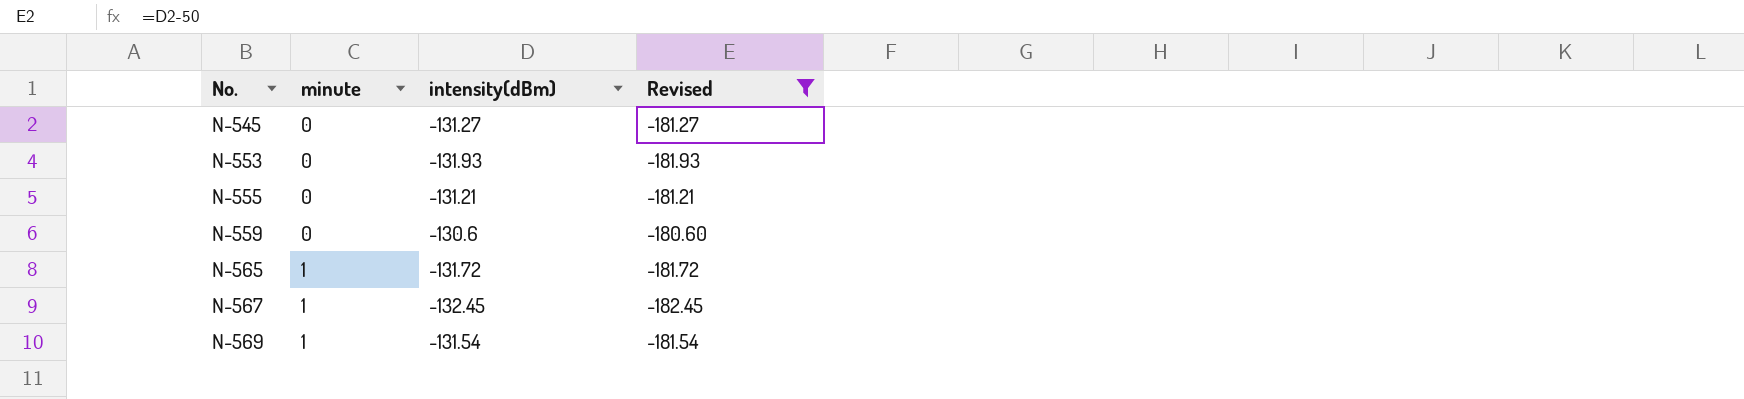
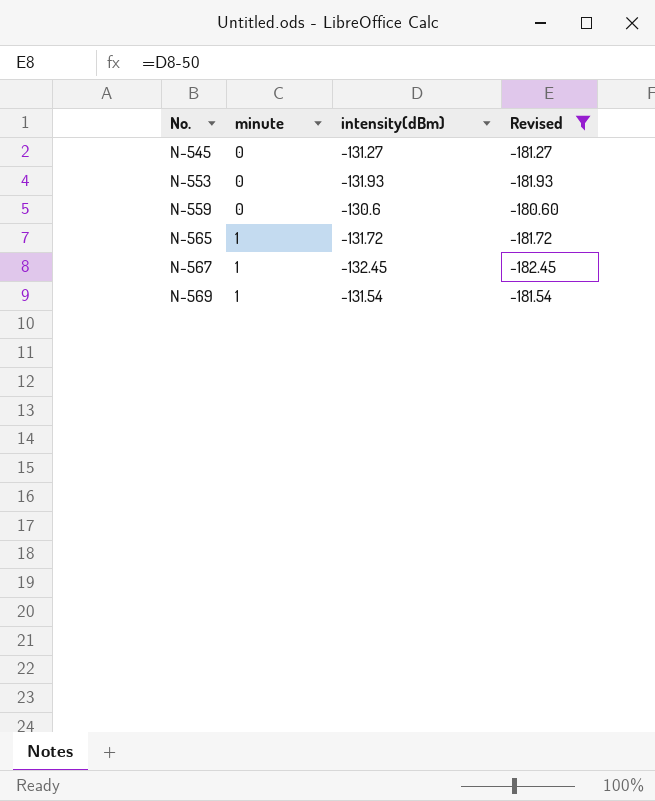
row N-555: 0 | -131.21 | -181.21 -> none

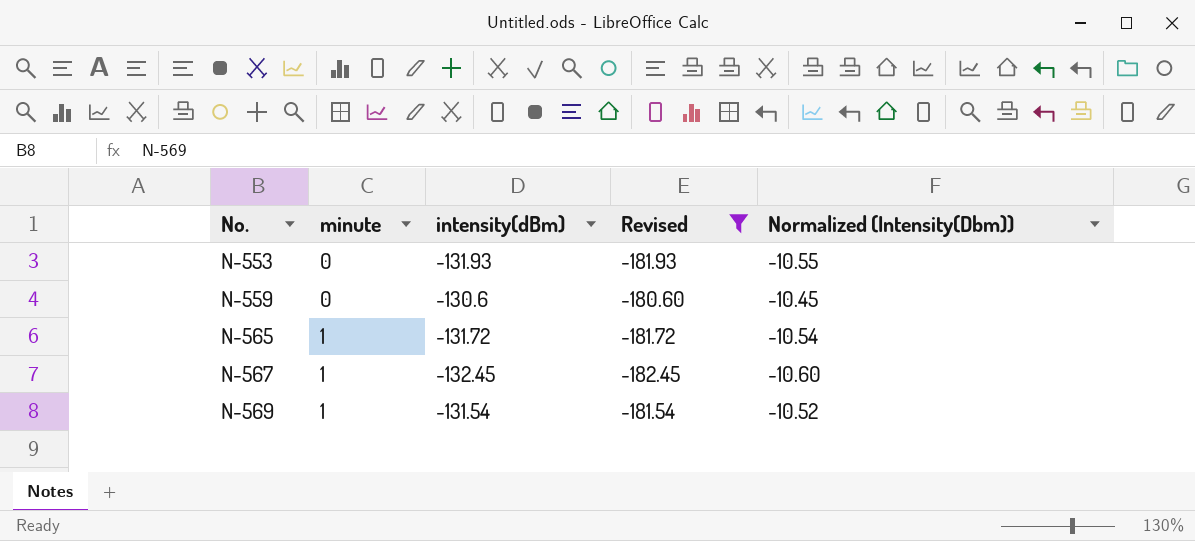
column Normalized (Intensity(Dbm)) | formula: none -> [intensity(dBm)] * 0.08
row N-545: 0 | -131.27 | -181.27 -> none

